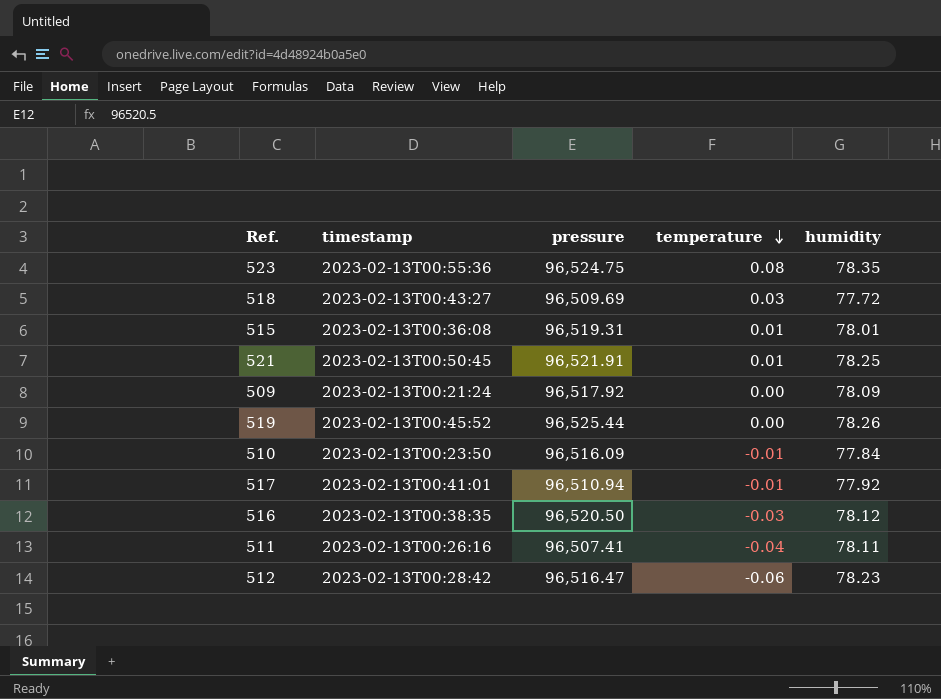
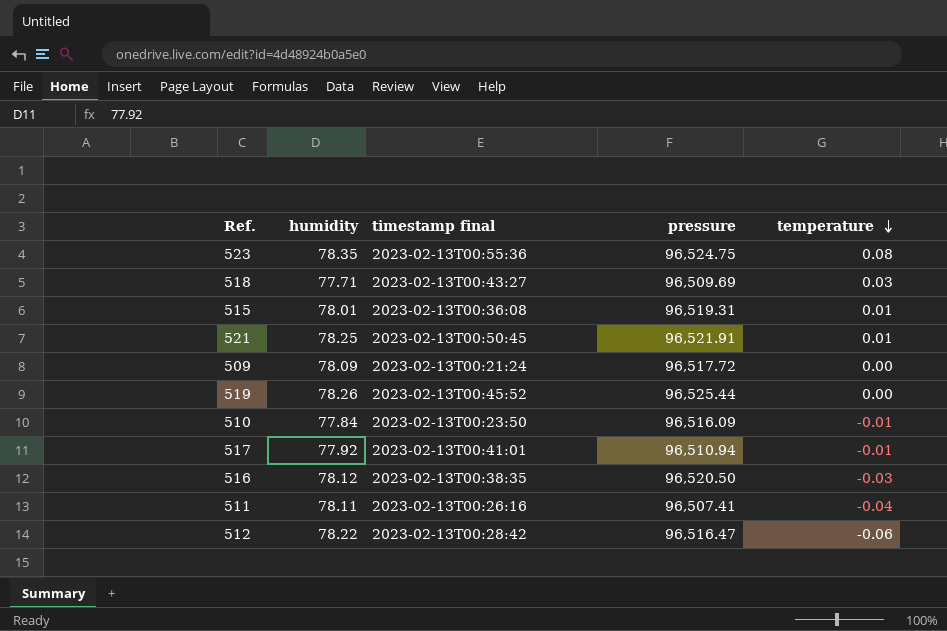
column humidity | position: 5 -> 2
column name: timestamp -> timestamp final
518 | humidity: 77.72 -> 77.71
509 | pressure: 96,517.92 -> 96,517.72
512 | humidity: 78.23 -> 78.22

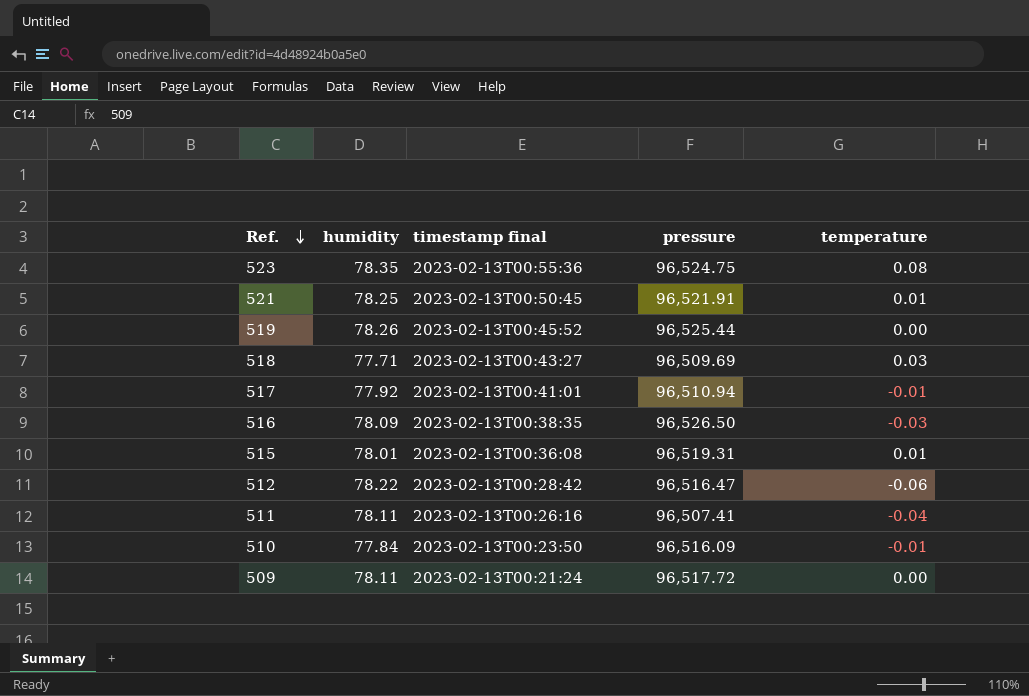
row order: temperature descending -> Ref. descending
516 | humidity: 78.12 -> 78.09
516 | pressure: 96,520.50 -> 96,526.50
509 | humidity: 78.09 -> 78.11

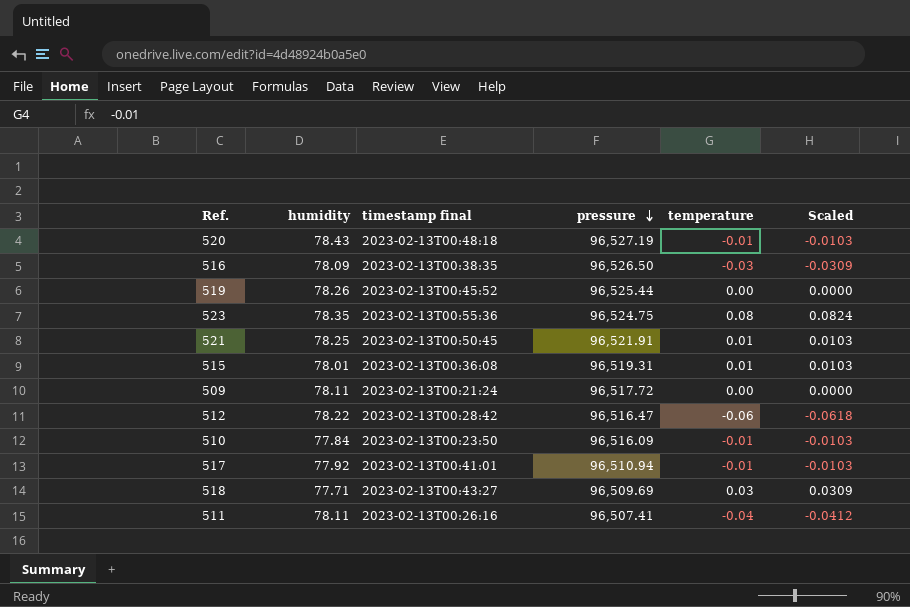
row order: Ref. descending -> pressure descending
column Scaled | formula: none -> [temperature] * 1.03
row 520: none -> 78.43 | 2023-02-13T00:48:18 | 96,527.19 | -0.01 | -0.0103

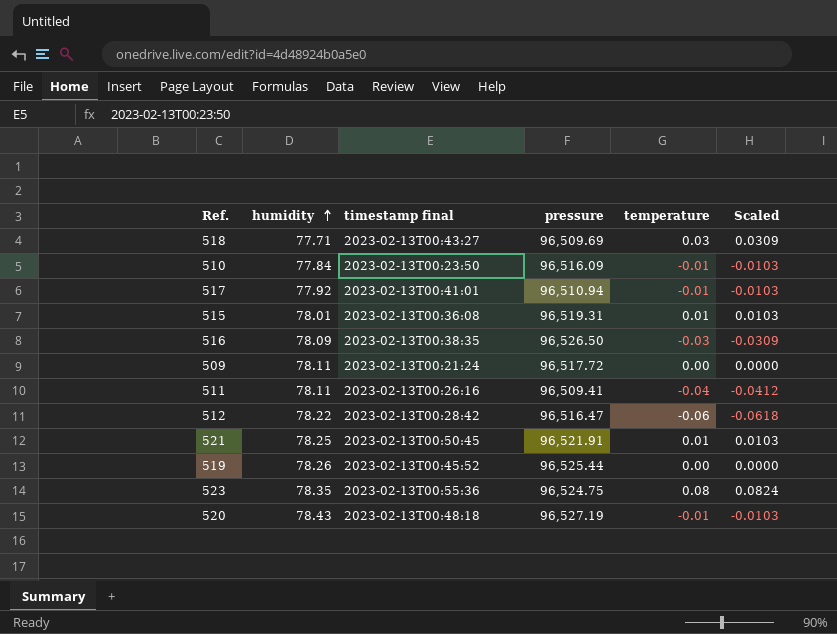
row order: pressure descending -> humidity ascending
511 | pressure: 96,507.41 -> 96,509.41

